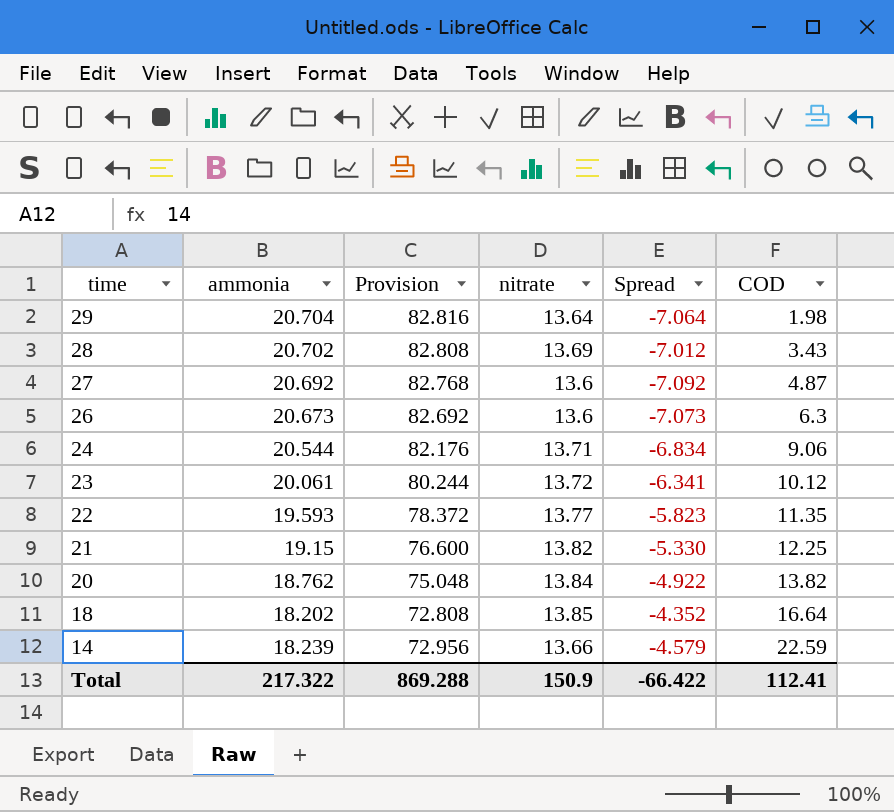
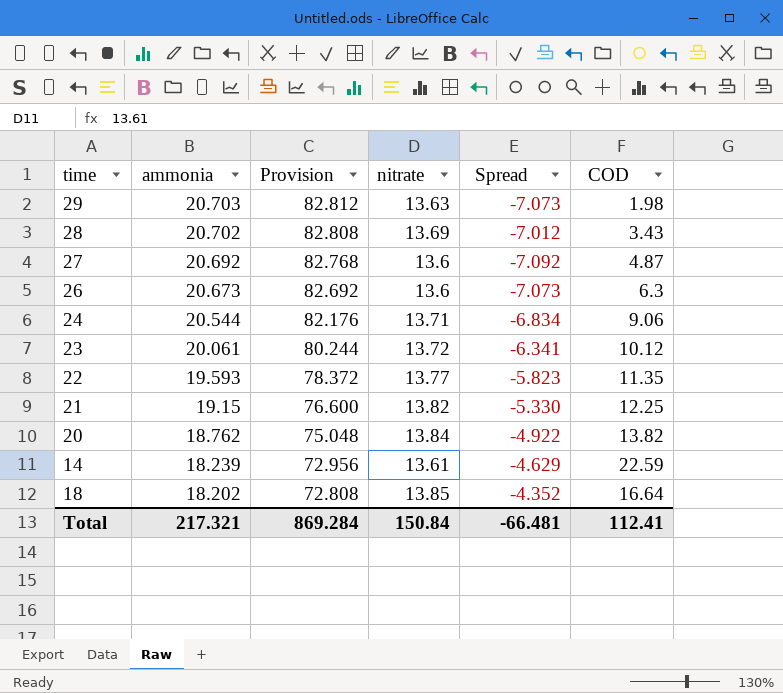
row order: time descending -> ammonia descending
29 | ammonia: 20.704 -> 20.703
29 | Provision: 82.816 -> 82.812
29 | nitrate: 13.64 -> 13.63
29 | Spread: -7.064 -> -7.073
14 | nitrate: 13.66 -> 13.61
14 | Spread: -4.579 -> -4.629
Total | ammonia: 217.322 -> 217.321
Total | Provision: 869.288 -> 869.284
Total | nitrate: 150.9 -> 150.84
Total | Spread: -66.422 -> -66.481

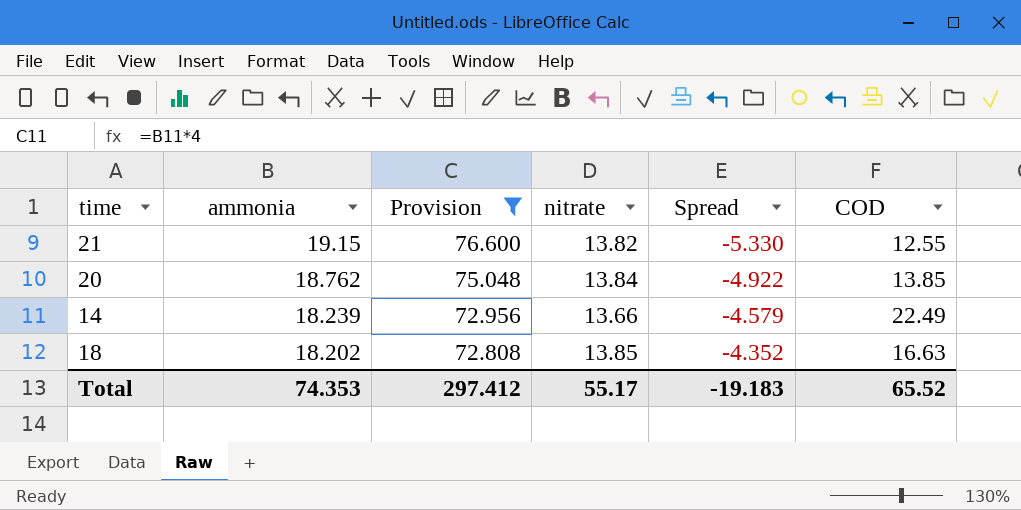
filter: none -> Provision <= 76.600
21 | COD: 12.25 -> 12.55
20 | COD: 13.82 -> 13.85
14 | nitrate: 13.61 -> 13.66
14 | Spread: -4.629 -> -4.579
14 | COD: 22.59 -> 22.49
18 | COD: 16.64 -> 16.63
Total | ammonia: 217.321 -> 74.353
Total | Provision: 869.284 -> 297.412
Total | nitrate: 150.84 -> 55.17
Total | Spread: -66.481 -> -19.183
Total | COD: 112.41 -> 65.52

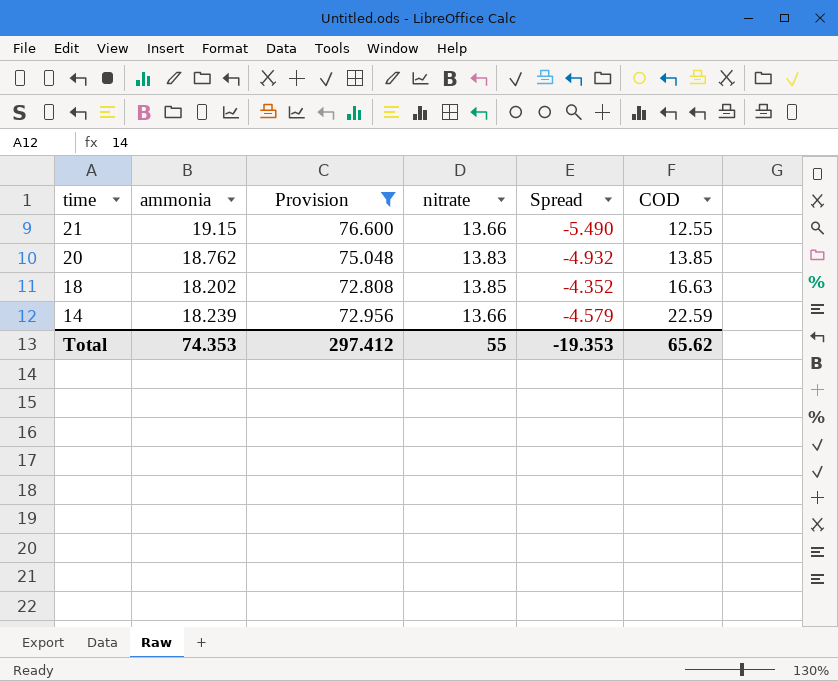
row order: ammonia descending -> time descending
21 | nitrate: 13.82 -> 13.66
21 | Spread: -5.330 -> -5.490
20 | nitrate: 13.84 -> 13.83
20 | Spread: -4.922 -> -4.932
14 | COD: 22.49 -> 22.59
Total | nitrate: 55.17 -> 55
Total | Spread: -19.183 -> -19.353
Total | COD: 65.52 -> 65.62

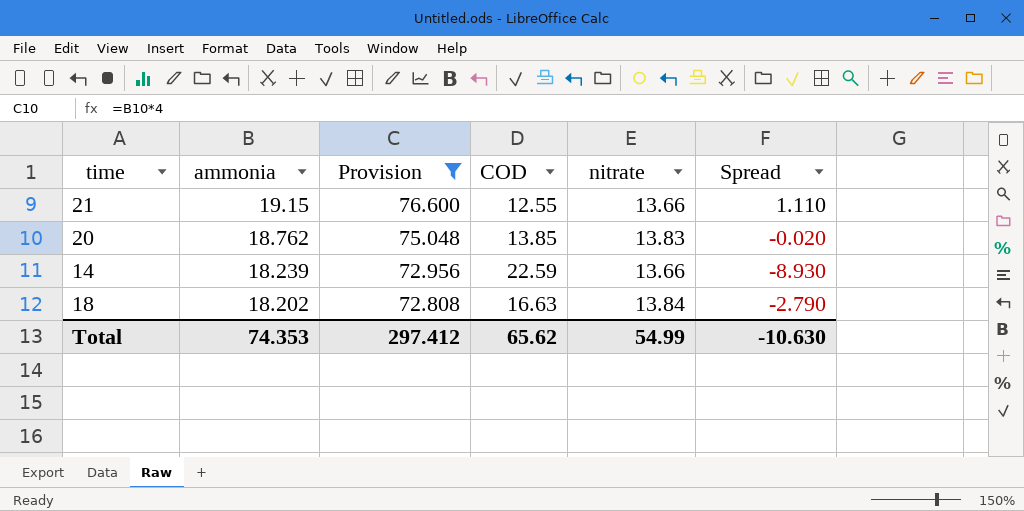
row order: time descending -> ammonia descending
column COD | position: 6 -> 4
column Spread | formula: [nitrate] - [ammonia] -> [nitrate] - [COD]
18 | nitrate: 13.85 -> 13.84
Total | nitrate: 55 -> 54.99
Total | Spread: -19.353 -> -10.630

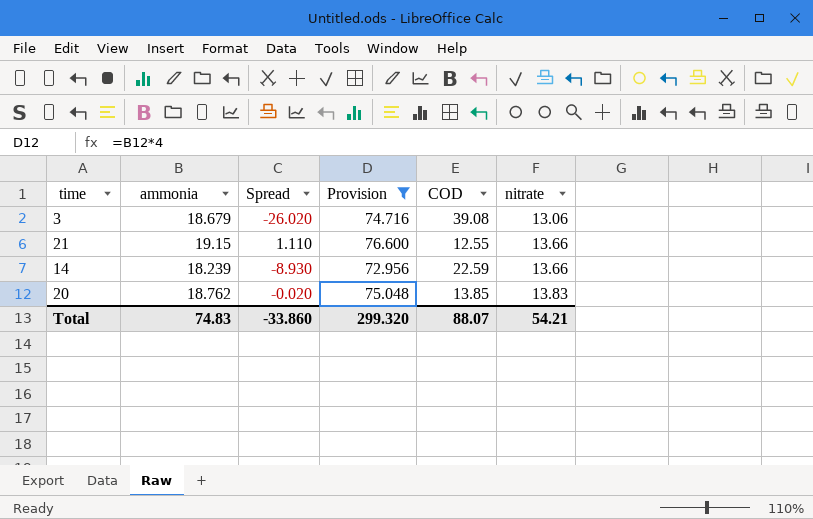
row order: ammonia descending -> nitrate ascending
column Spread | position: 6 -> 3
row 18: 18.202 | 72.808 | 16.63 | 13.84 | -2.790 -> none
row 3: none -> 18.679 | -26.020 | 74.716 | 39.08 | 13.06
Total | ammonia: 74.353 -> 74.83
Total | Spread: -10.630 -> -33.860
Total | Provision: 297.412 -> 299.320
Total | COD: 65.62 -> 88.07
Total | nitrate: 54.99 -> 54.21

